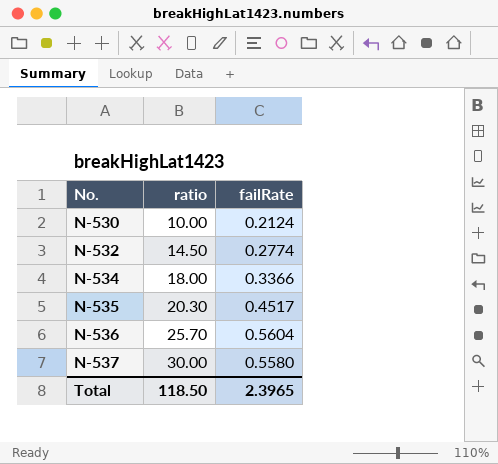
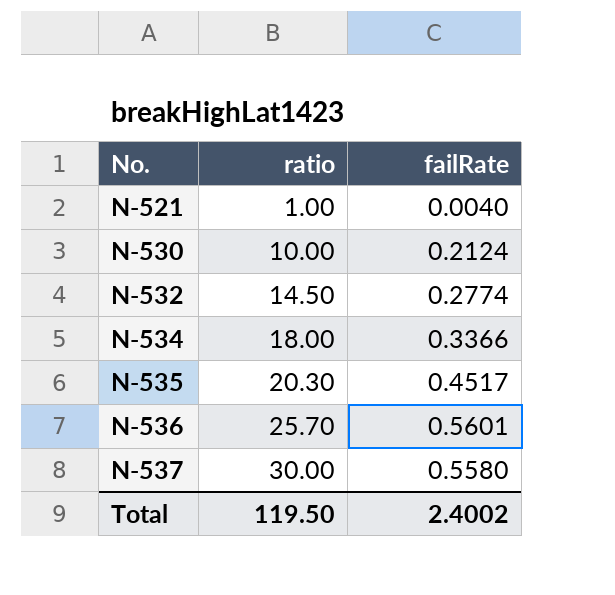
row N-521: none -> 1.00 | 0.0040
N-536 | failRate: 0.5604 -> 0.5601
Total | ratio: 118.50 -> 119.50
Total | failRate: 2.3965 -> 2.4002

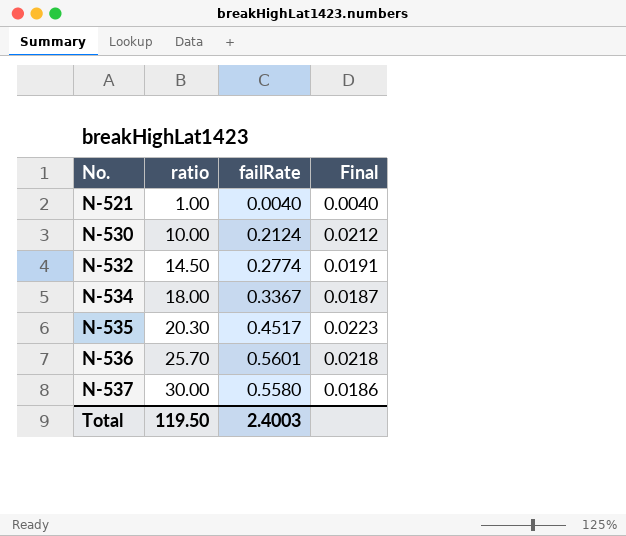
column Final | formula: none -> [failRate] / [ratio]
N-534 | failRate: 0.3366 -> 0.3367
Total | failRate: 2.4002 -> 2.4003

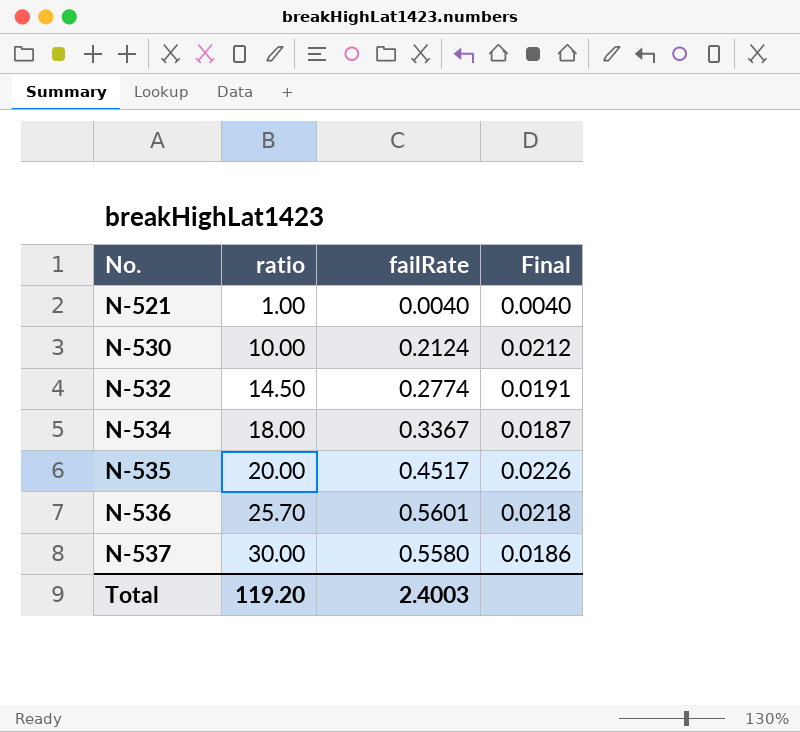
N-535 | ratio: 20.30 -> 20.00
N-535 | Final: 0.0223 -> 0.0226
Total | ratio: 119.50 -> 119.20

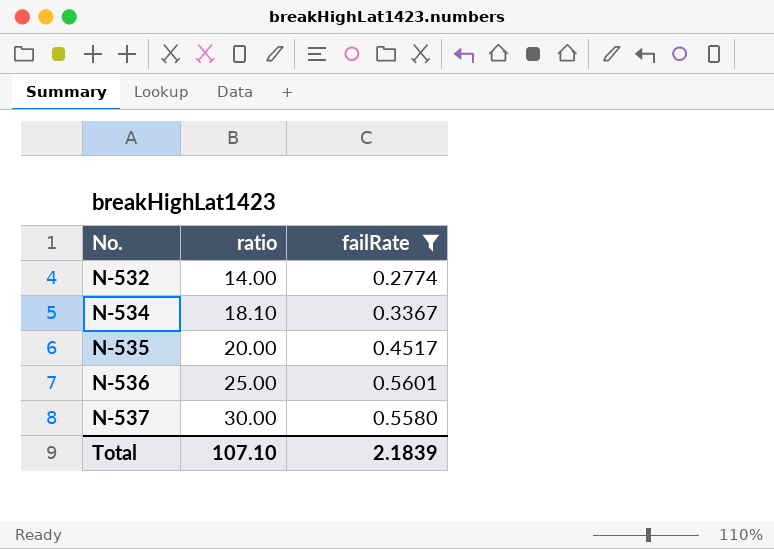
filter: none -> failRate >= 0.2774
column Final | formula: [failRate] / [ratio] -> none
N-532 | ratio: 14.50 -> 14.00
N-534 | ratio: 18.00 -> 18.10
N-536 | ratio: 25.70 -> 25.00
Total | ratio: 119.20 -> 107.10
Total | failRate: 2.4003 -> 2.1839

